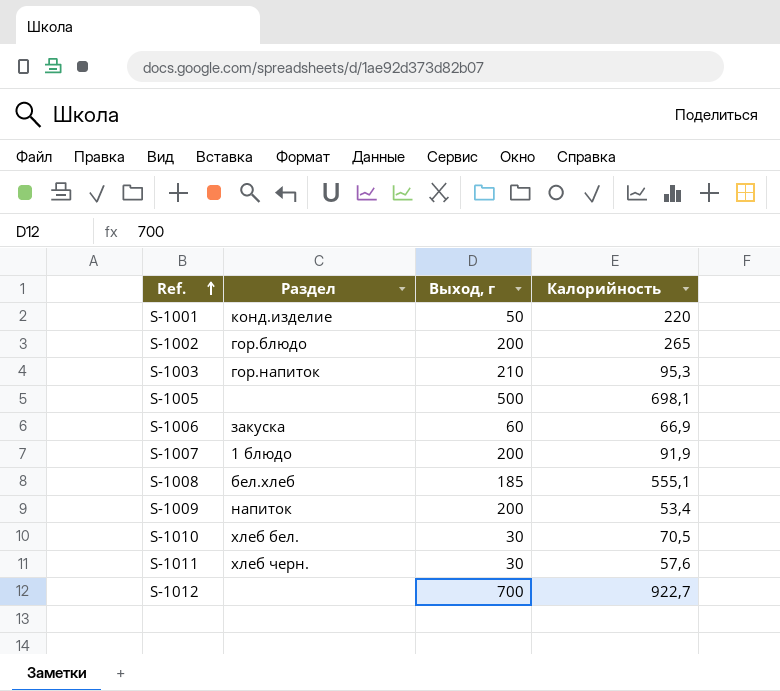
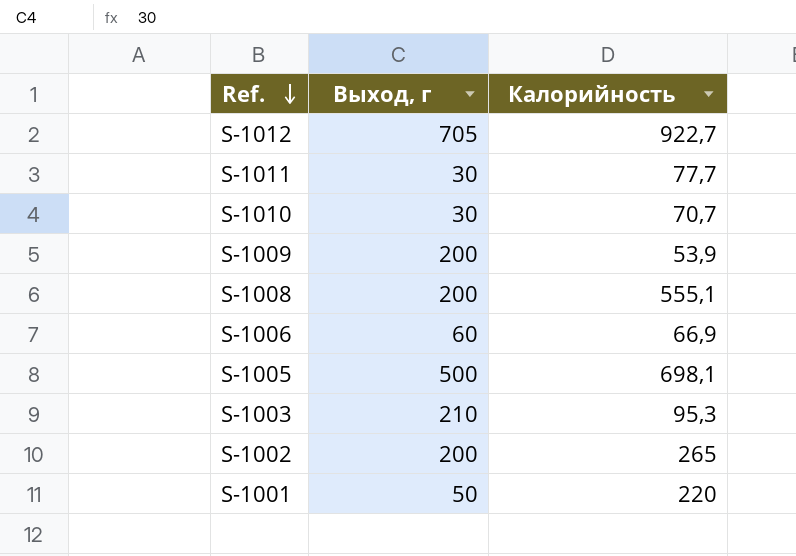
row order: Ref. ascending -> Ref. descending
column Раздел | position: 2 -> none
row S-1007: 1 блюдо | 200 | 91,9 -> none
S-1012 | Выход, г: 700 -> 705
S-1011 | Калорийность: 57,6 -> 77,7
S-1010 | Калорийность: 70,5 -> 70,7
S-1009 | Калорийность: 53,4 -> 53,9
S-1008 | Выход, г: 185 -> 200

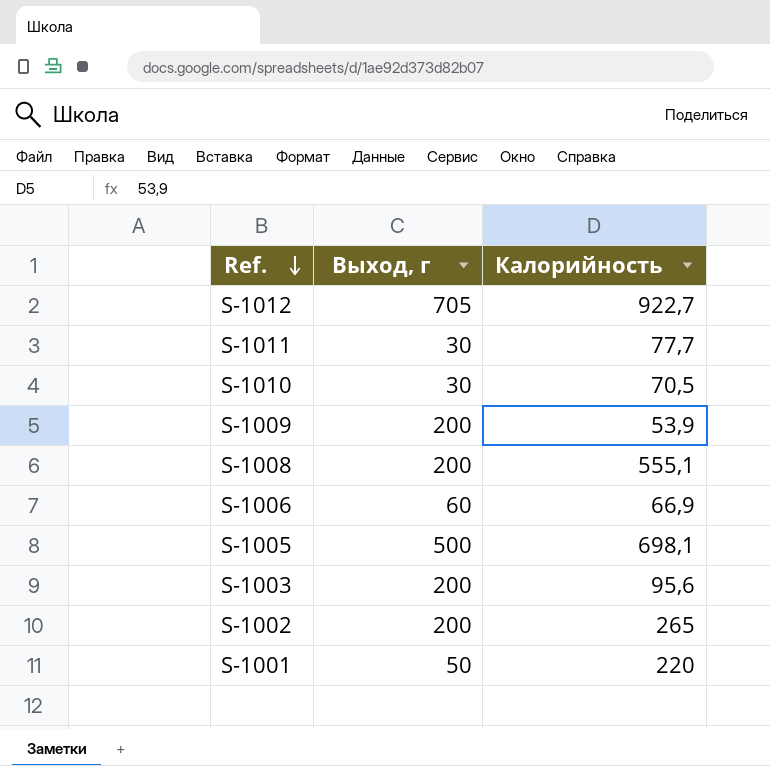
S-1010 | Калорийность: 70,7 -> 70,5
S-1003 | Выход, г: 210 -> 200
S-1003 | Калорийность: 95,3 -> 95,6

